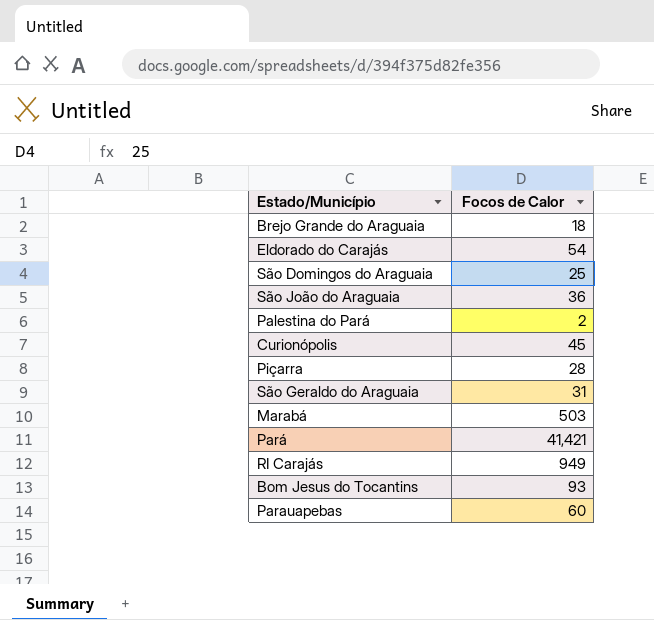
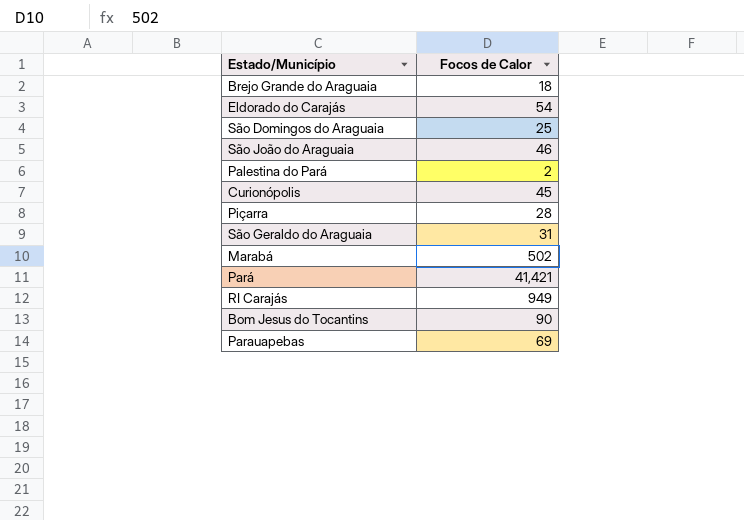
São João do Araguaia | Focos de Calor: 36 -> 46
Marabá | Focos de Calor: 503 -> 502
Bom Jesus do Tocantins | Focos de Calor: 93 -> 90
Parauapebas | Focos de Calor: 60 -> 69

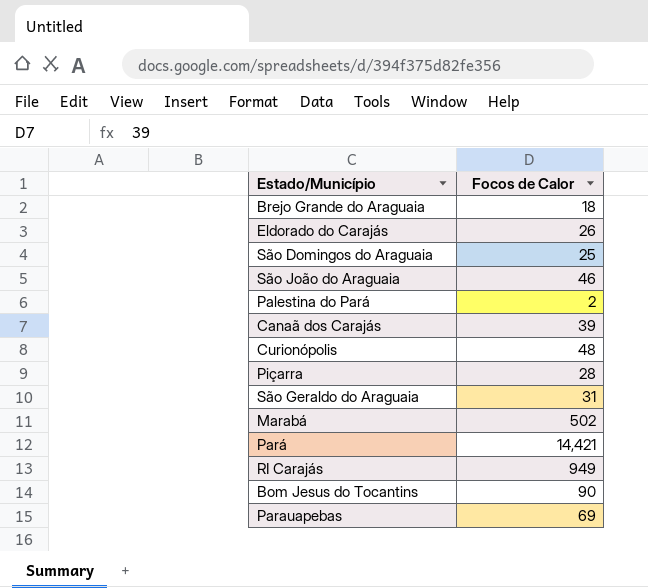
Eldorado do Carajás | Focos de Calor: 54 -> 26
row Canaã dos Carajás: none -> 39
Curionópolis | Focos de Calor: 45 -> 48
Pará | Focos de Calor: 41,421 -> 14,421

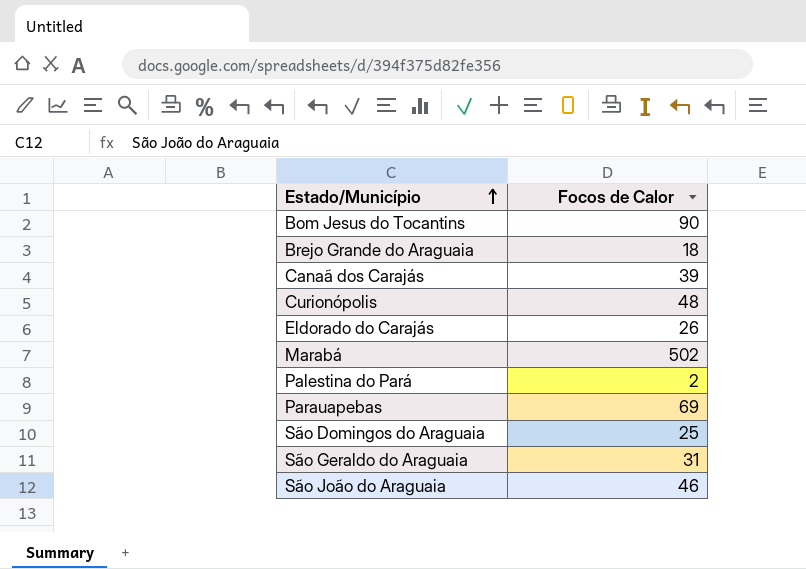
row order: none -> Estado/Município ascending
row Piçarra: 28 -> none
row Pará: 14,421 -> none
row RI Carajás: 949 -> none

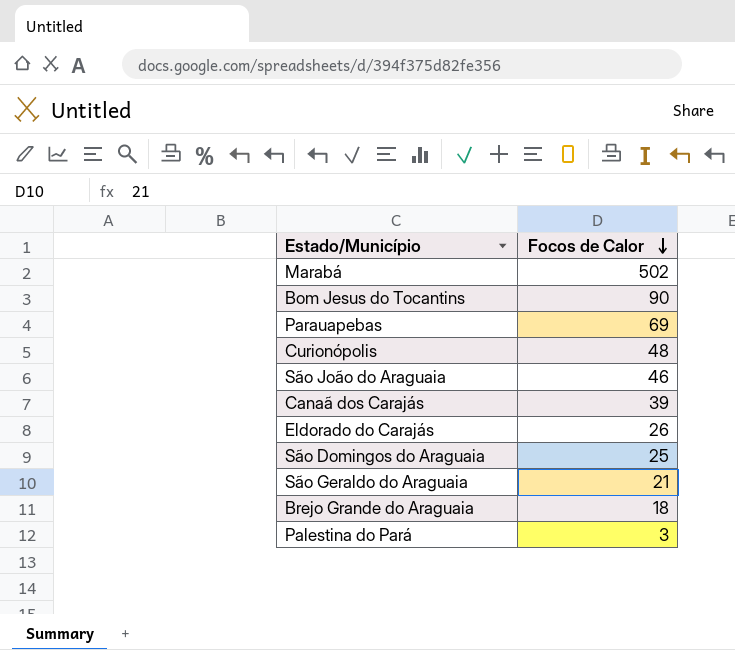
row order: Estado/Município ascending -> Focos de Calor descending
São Geraldo do Araguaia | Focos de Calor: 31 -> 21
Palestina do Pará | Focos de Calor: 2 -> 3

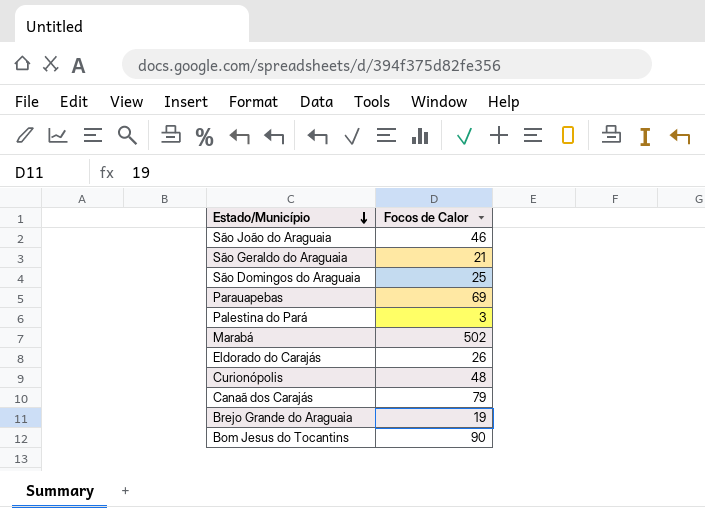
row order: Focos de Calor descending -> Estado/Município descending
Canaã dos Carajás | Focos de Calor: 39 -> 79
Brejo Grande do Araguaia | Focos de Calor: 18 -> 19

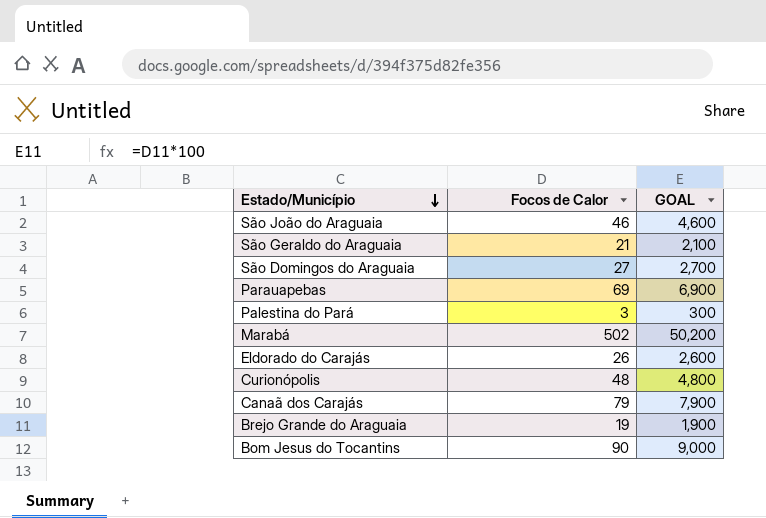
column GOAL | formula: none -> [Focos de Calor] * 100
São Domingos do Araguaia | Focos de Calor: 25 -> 27

